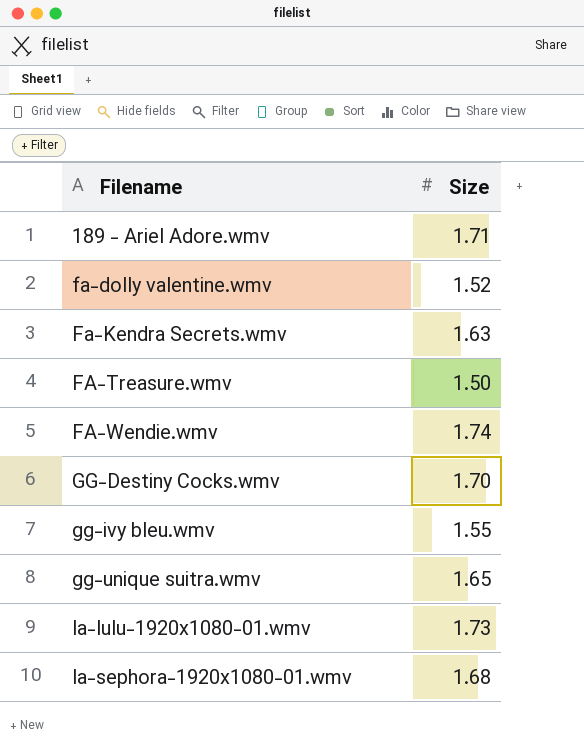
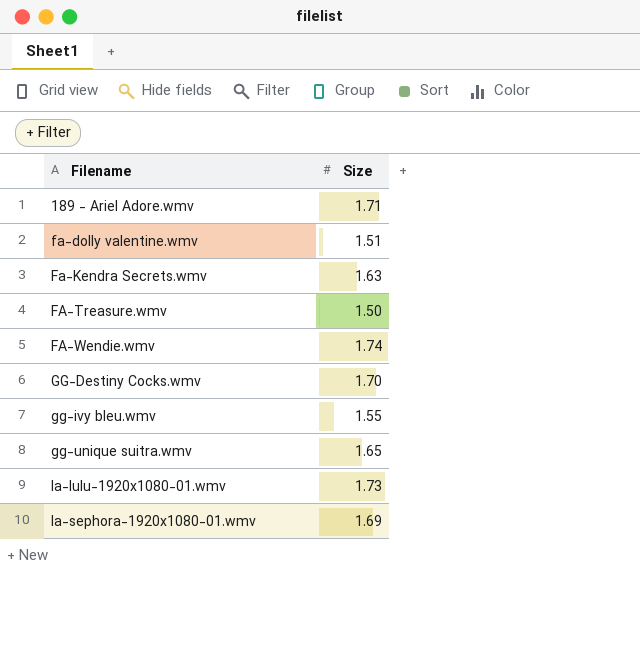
fa-dolly valentine.wmv | Size: 1.52 -> 1.51
la-sephora-1920x1080-01.wmv | Size: 1.68 -> 1.69

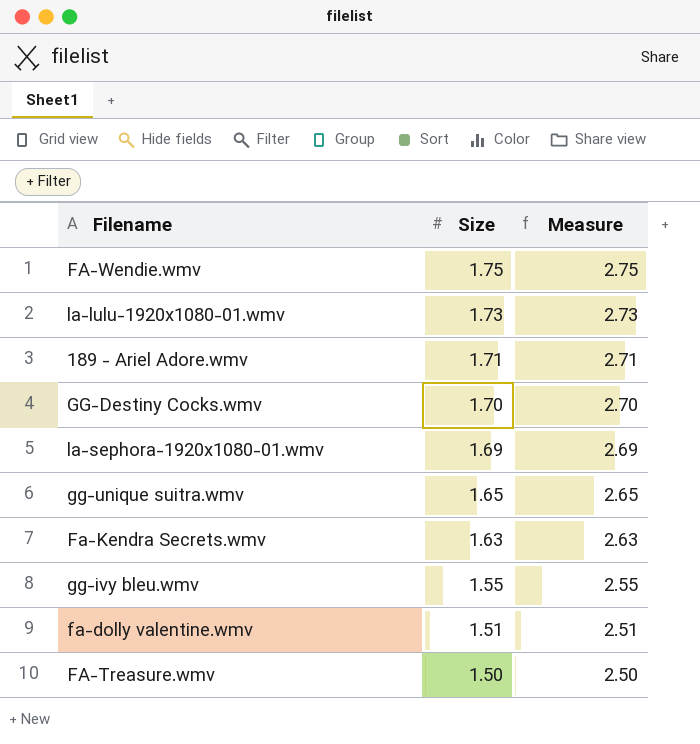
row order: Filename ascending -> Size descending
column Measure | formula: none -> [Size] + 1
FA-Wendie.wmv | Size: 1.74 -> 1.75

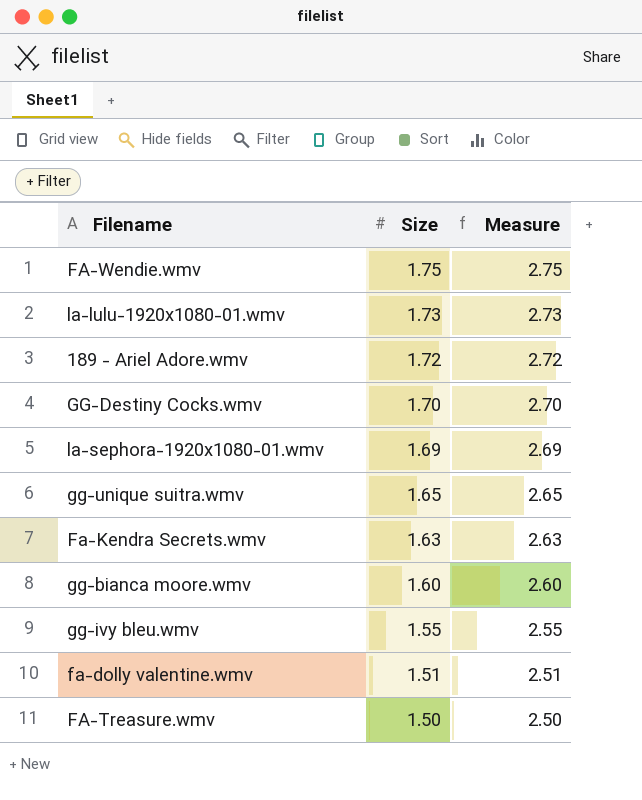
189 - Ariel Adore.wmv | Size: 1.71 -> 1.72
189 - Ariel Adore.wmv | Measure: 2.71 -> 2.72
row gg-bianca moore.wmv: none -> 1.60 | 2.60

